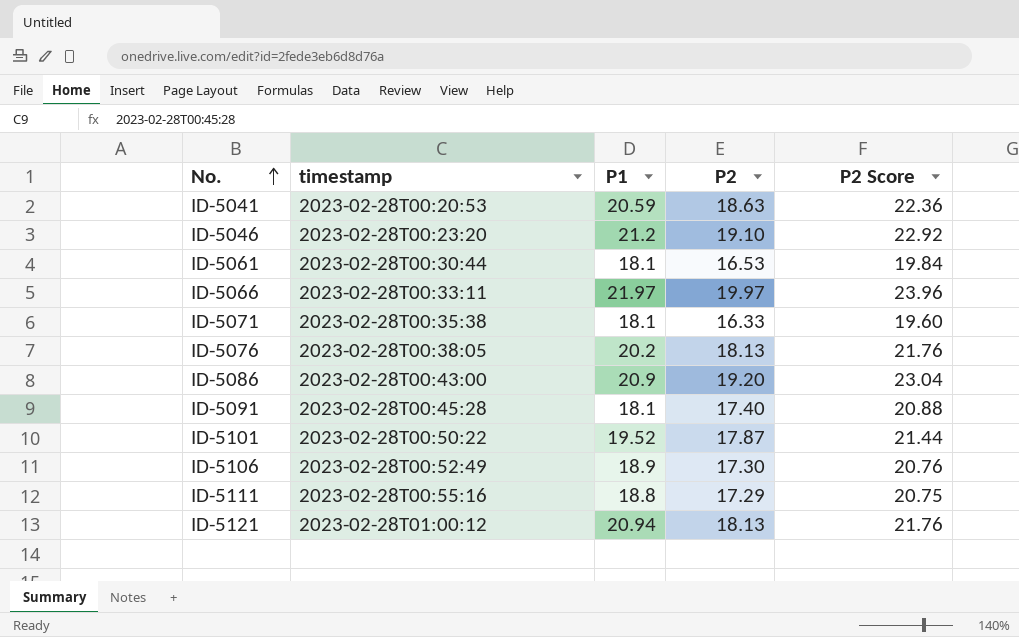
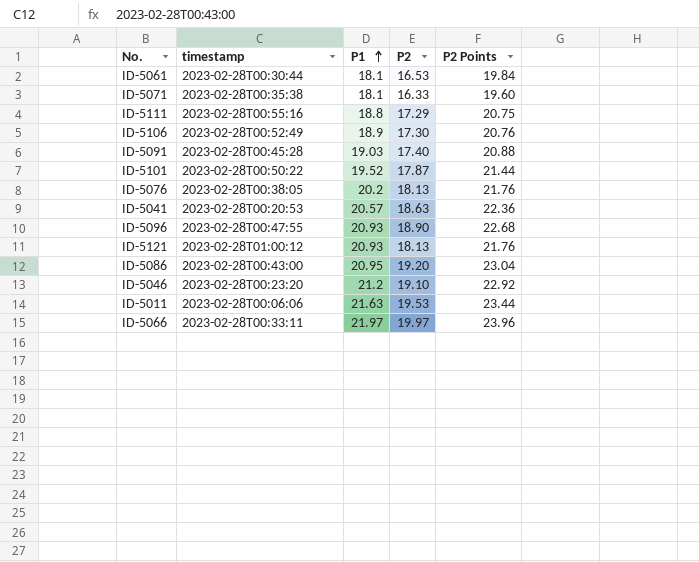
row order: No. ascending -> P1 ascending
column name: P2 Score -> P2 Points
ID-5091 | P1: 18.1 -> 19.03
ID-5041 | P1: 20.59 -> 20.57
row ID-5096: none -> 2023-02-28T00:47:55 | 20.93 | 18.90 | 22.68
ID-5121 | P1: 20.94 -> 20.93
ID-5086 | P1: 20.9 -> 20.95
row ID-5011: none -> 2023-02-28T00:06:06 | 21.63 | 19.53 | 23.44

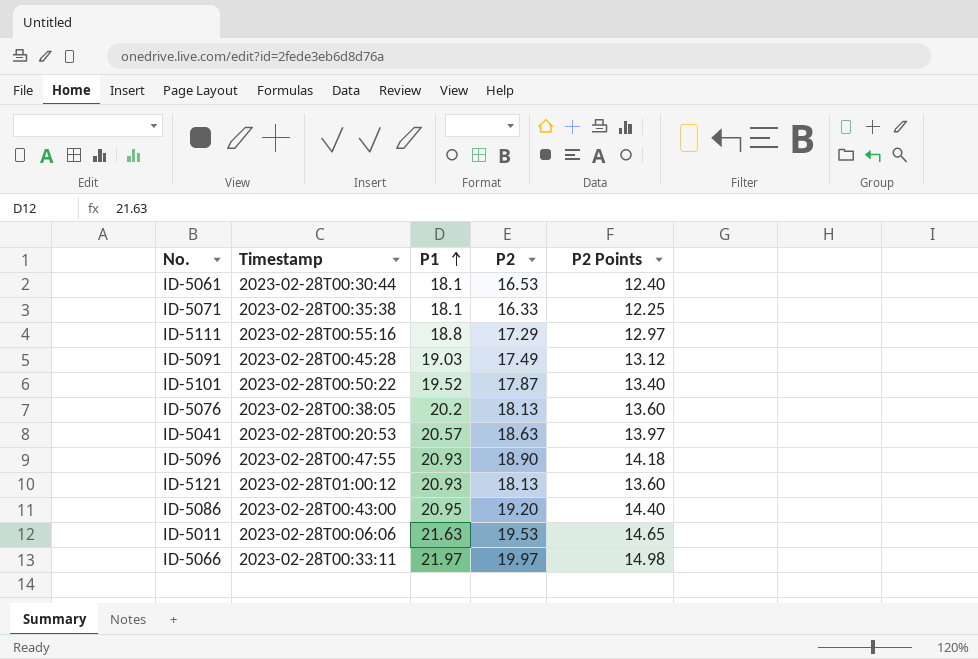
column name: timestamp -> Timestamp
column P2 Points | formula: [P2] * 1.2 -> [P2] * 0.75
row ID-5106: 2023-02-28T00:52:49 | 18.9 | 17.30 | 20.76 -> none
row ID-5046: 2023-02-28T00:23:20 | 21.2 | 19.10 | 22.92 -> none
ID-5091 | P2: 17.40 -> 17.49

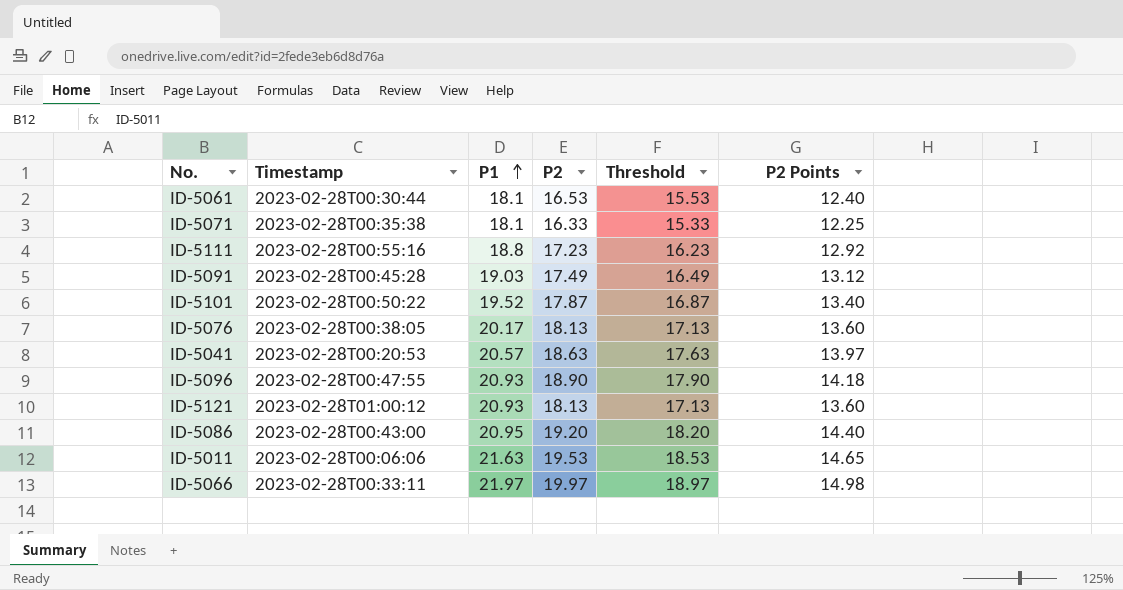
column Threshold | formula: none -> [P2] - 1
ID-5111 | P2: 17.29 -> 17.23
ID-5111 | P2 Points: 12.97 -> 12.92
ID-5076 | P1: 20.2 -> 20.17

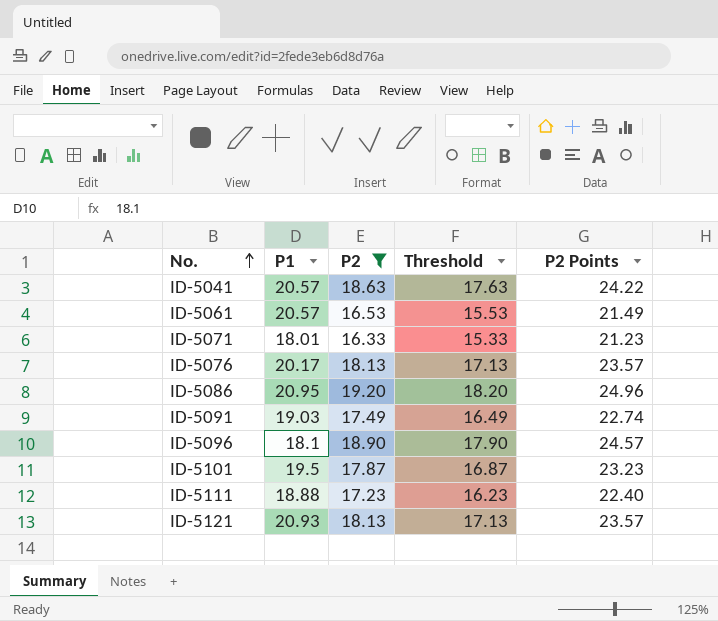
filter: none -> P2 <= 19.20
row order: P1 ascending -> No. ascending
column Timestamp | position: 2 -> none
column P2 Points | formula: [P2] * 0.75 -> [P2] * 1.3
ID-5061 | P1: 18.1 -> 20.57
ID-5071 | P1: 18.1 -> 18.01
ID-5096 | P1: 20.93 -> 18.1
ID-5101 | P1: 19.52 -> 19.5
ID-5111 | P1: 18.8 -> 18.88

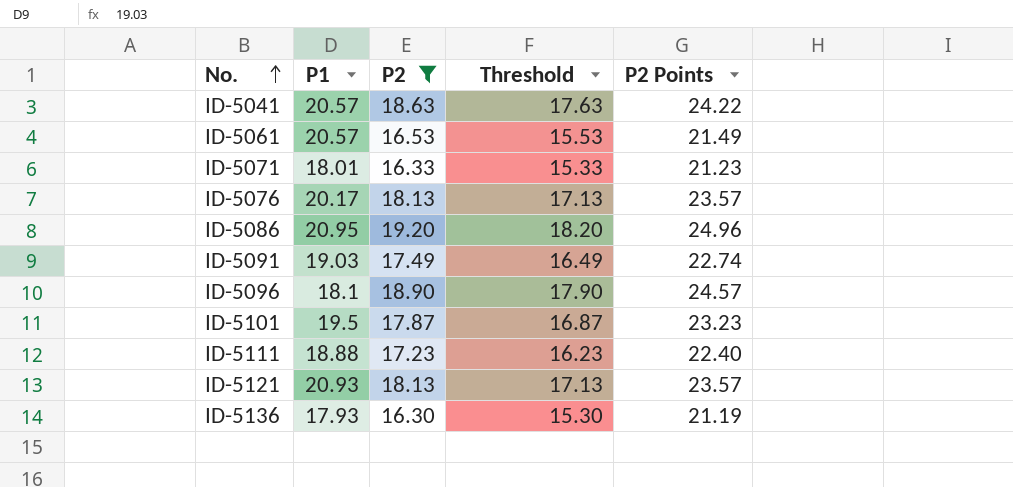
row ID-5136: none -> 17.93 | 16.30 | 15.30 | 21.19

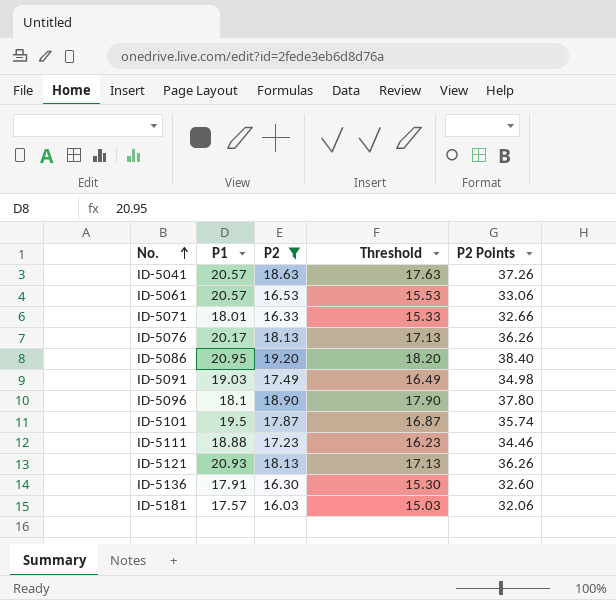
column P2 Points | formula: [P2] * 1.3 -> [P2] * 2
ID-5136 | P1: 17.93 -> 17.91
row ID-5181: none -> 17.57 | 16.03 | 15.03 | 32.06

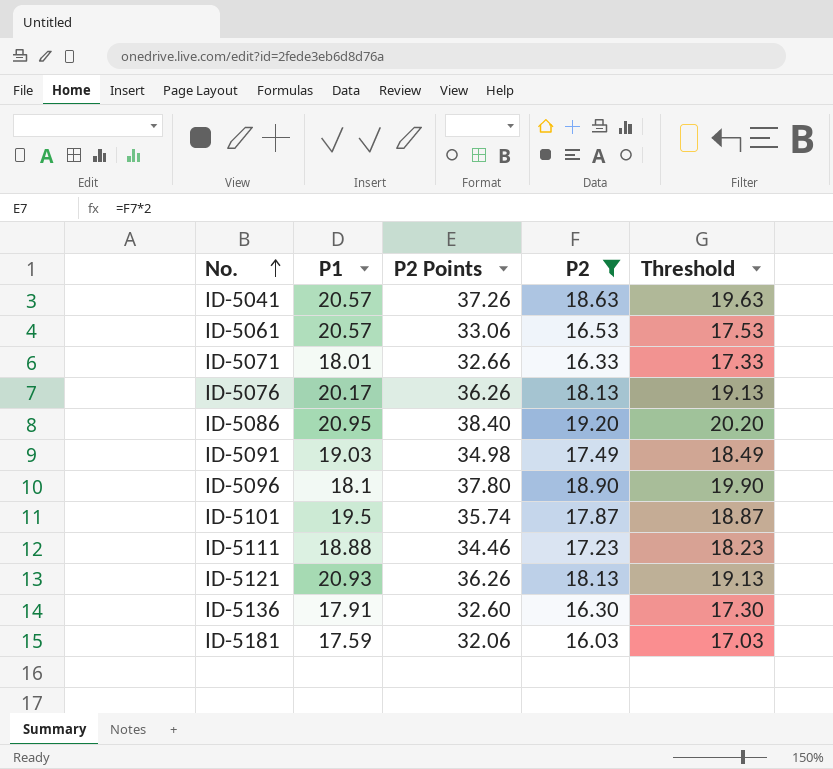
column P2 Points | position: 5 -> 3
column Threshold | formula: [P2] - 1 -> [P2] + 1
ID-5181 | P1: 17.57 -> 17.59

